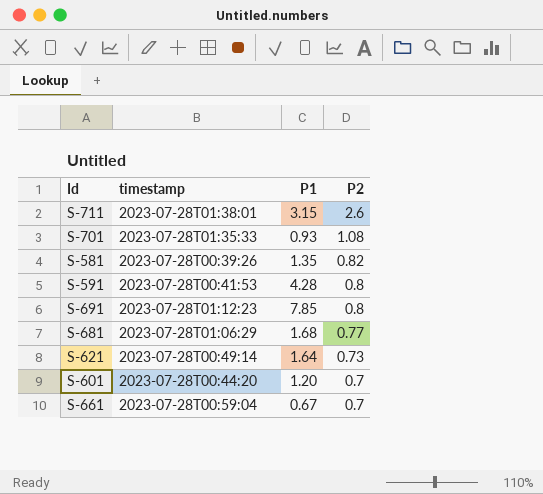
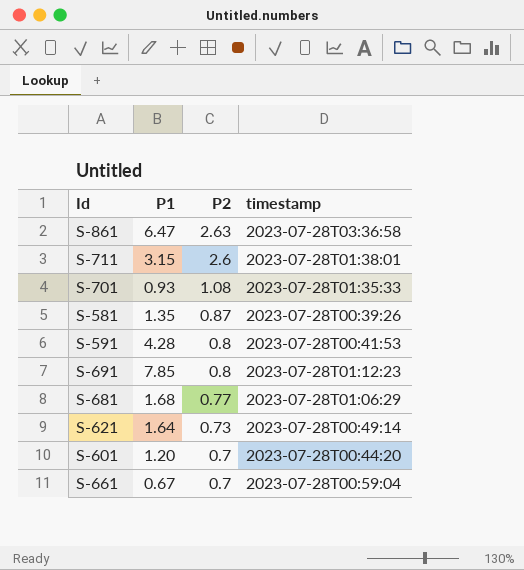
column timestamp | position: 2 -> 4
row S-861: none -> 6.47 | 2.63 | 2023-07-28T03:36:58
S-581 | P2: 0.82 -> 0.87

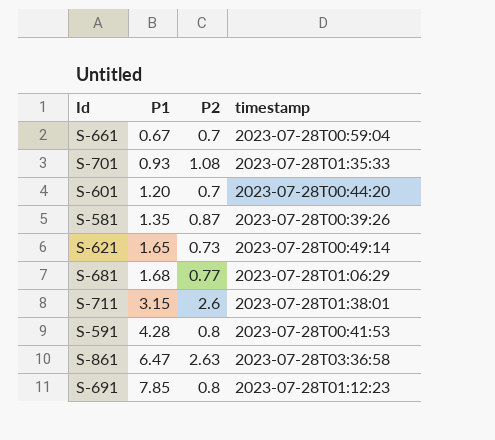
row order: P2 descending -> P1 ascending
S-621 | P1: 1.64 -> 1.65

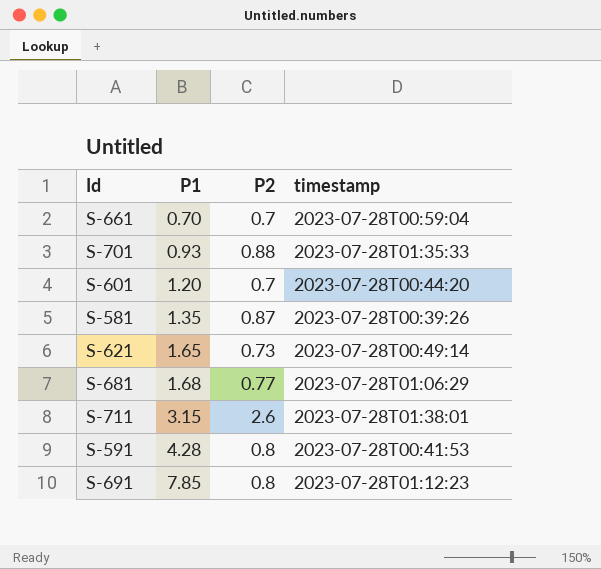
row S-861: 6.47 | 2.63 | 2023-07-28T03:36:58 -> none
S-661 | P1: 0.67 -> 0.70
S-701 | P2: 1.08 -> 0.88

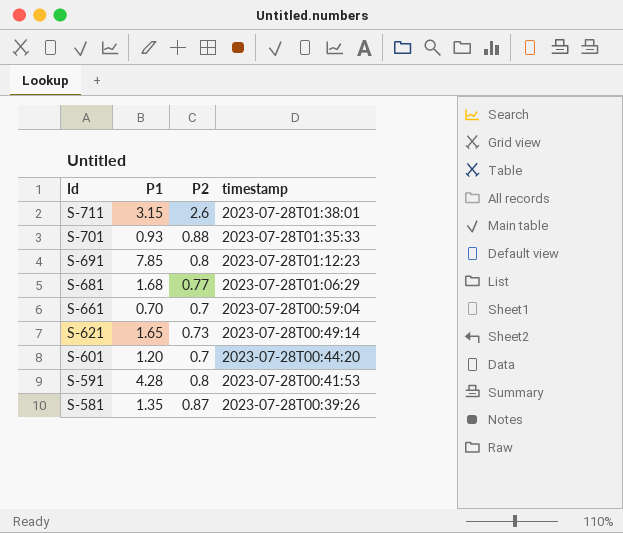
row order: P1 ascending -> Id descending

